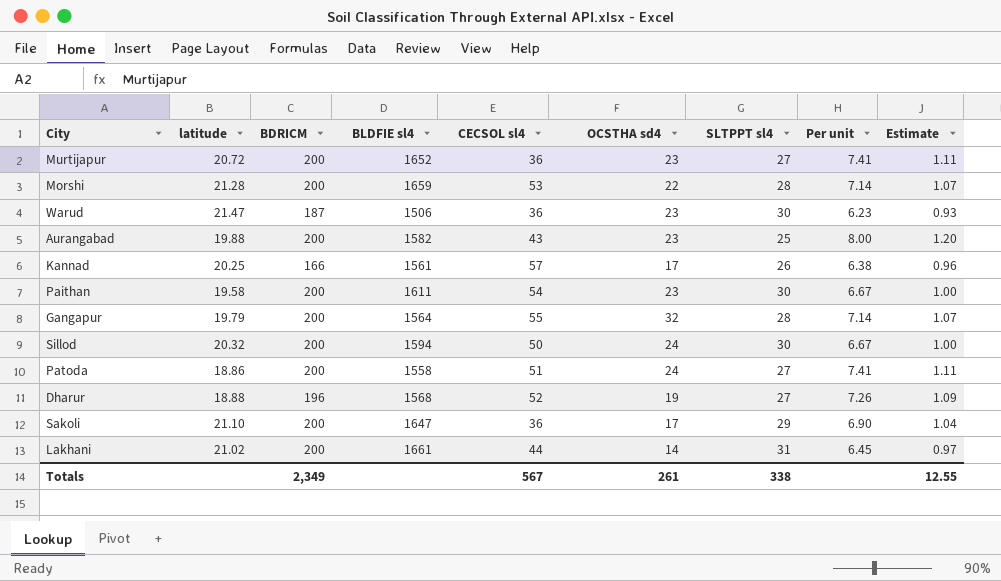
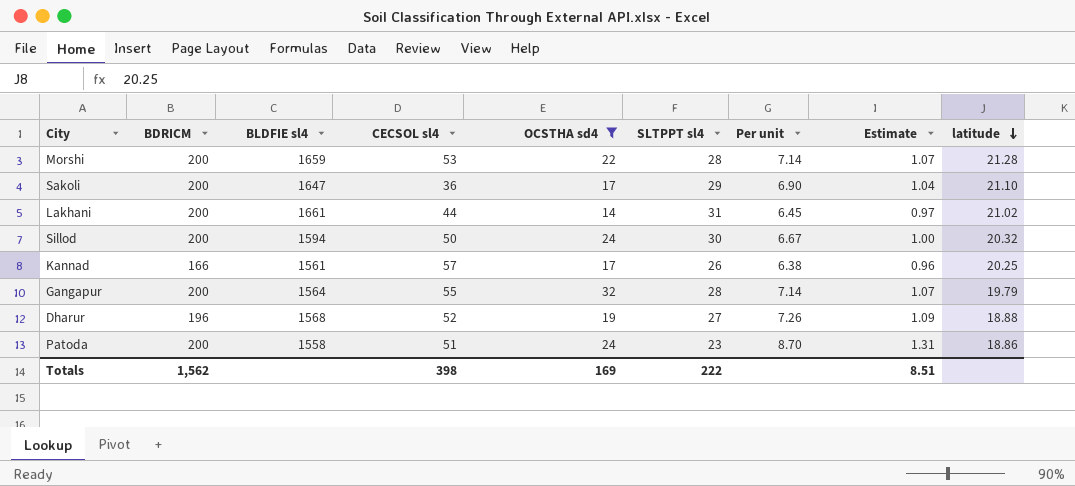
filter: none -> OCSTHA sd4 != 23
row order: none -> latitude descending
column latitude | position: 2 -> 9
Patoda | SLTPPT sl4: 27 -> 23
Patoda | Per unit: 7.41 -> 8.70
Patoda | Estimate: 1.11 -> 1.31
Totals | BDRICM: 2,349 -> 1,562
Totals | CECSOL sl4: 567 -> 398
Totals | OCSTHA sd4: 261 -> 169
Totals | SLTPPT sl4: 338 -> 222
Totals | Estimate: 12.55 -> 8.51

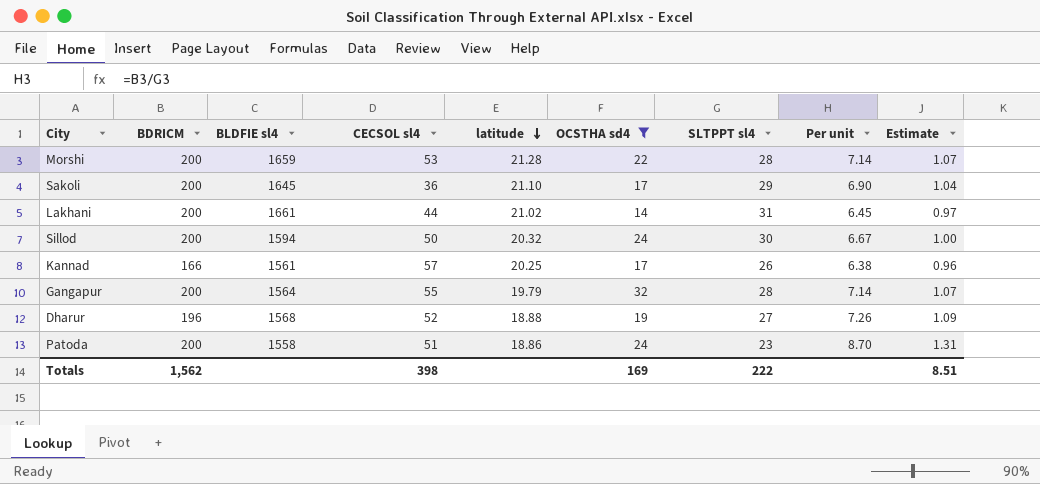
column latitude | position: 9 -> 5
Sakoli | BLDFIE sl4: 1647 -> 1645

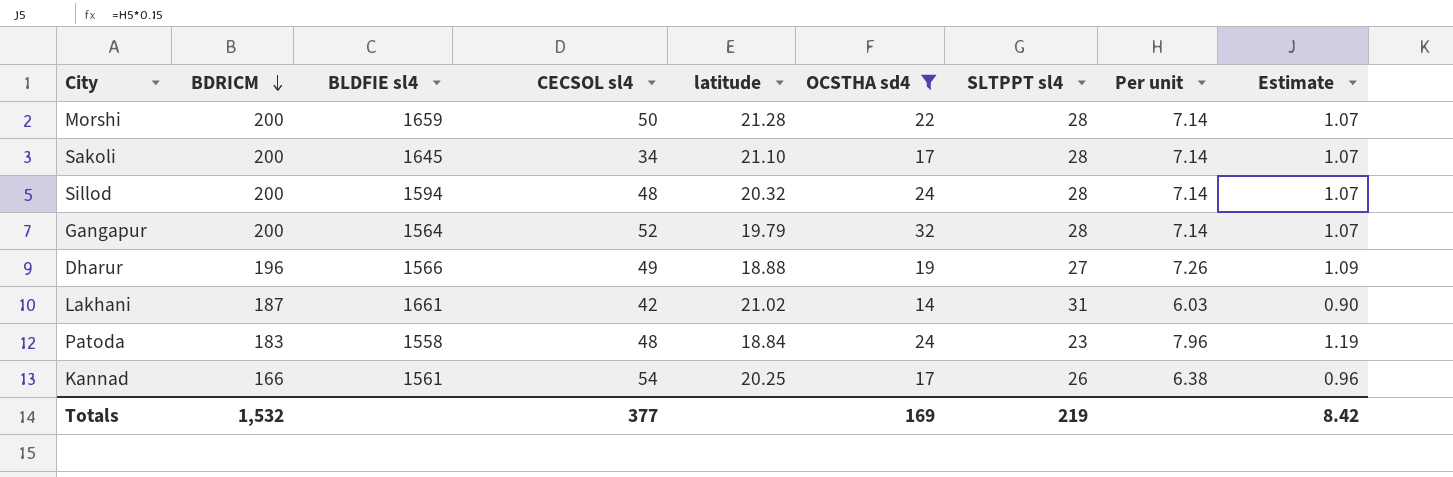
row order: latitude descending -> BDRICM descending
Morshi | CECSOL sl4: 53 -> 50
Sakoli | CECSOL sl4: 36 -> 34
Sakoli | SLTPPT sl4: 29 -> 28
Sakoli | Per unit: 6.90 -> 7.14
Sakoli | Estimate: 1.04 -> 1.07
Sillod | CECSOL sl4: 50 -> 48
Sillod | SLTPPT sl4: 30 -> 28
Sillod | Per unit: 6.67 -> 7.14
Sillod | Estimate: 1.00 -> 1.07
Gangapur | CECSOL sl4: 55 -> 52
Dharur | BLDFIE sl4: 1568 -> 1566
Dharur | CECSOL sl4: 52 -> 49
Lakhani | BDRICM: 200 -> 187
Lakhani | CECSOL sl4: 44 -> 42
Lakhani | Per unit: 6.45 -> 6.03
Lakhani | Estimate: 0.97 -> 0.90
Patoda | BDRICM: 200 -> 183
Patoda | CECSOL sl4: 51 -> 48
Patoda | latitude: 18.86 -> 18.84
Patoda | Per unit: 8.70 -> 7.96
Patoda | Estimate: 1.31 -> 1.19
Kannad | CECSOL sl4: 57 -> 54
Totals | BDRICM: 1,562 -> 1,532
Totals | CECSOL sl4: 398 -> 377
Totals | SLTPPT sl4: 222 -> 219
Totals | Estimate: 8.51 -> 8.42

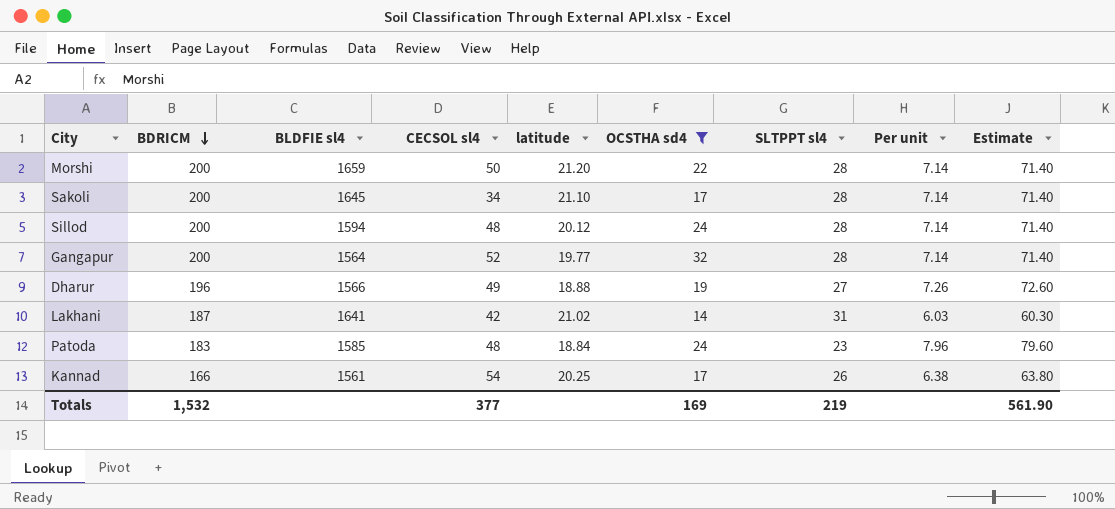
column Estimate | formula: [Per unit] * 0.15 -> [Per unit] * 10
Morshi | latitude: 21.28 -> 21.20
Sillod | latitude: 20.32 -> 20.12
Gangapur | latitude: 19.79 -> 19.77
Lakhani | BLDFIE sl4: 1661 -> 1641
Patoda | BLDFIE sl4: 1558 -> 1585
Totals | Estimate: 8.42 -> 561.90

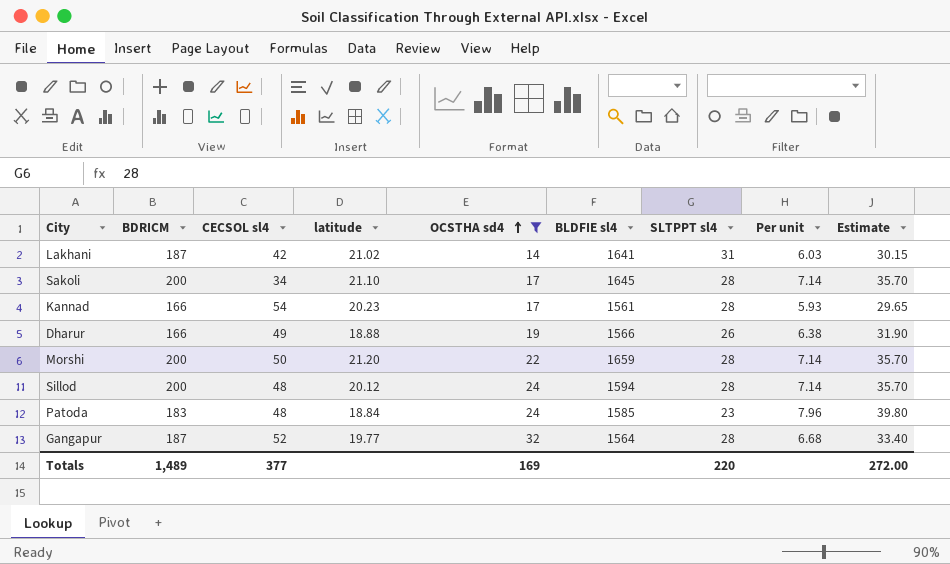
row order: BDRICM descending -> OCSTHA sd4 ascending
column BLDFIE sl4 | position: 3 -> 6
column Estimate | formula: [Per unit] * 10 -> [Per unit] * 5
Kannad | latitude: 20.25 -> 20.23
Kannad | SLTPPT sl4: 26 -> 28
Kannad | Per unit: 6.38 -> 5.93
Dharur | BDRICM: 196 -> 166
Dharur | SLTPPT sl4: 27 -> 26
Dharur | Per unit: 7.26 -> 6.38
Gangapur | BDRICM: 200 -> 187
Gangapur | Per unit: 7.14 -> 6.68
Totals | BDRICM: 1,532 -> 1,489
Totals | SLTPPT sl4: 219 -> 220
Totals | Estimate: 561.90 -> 272.00

